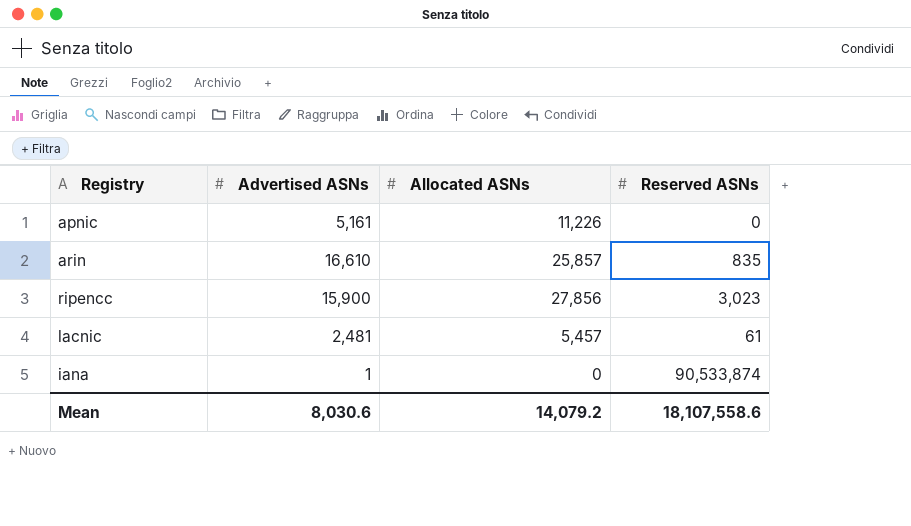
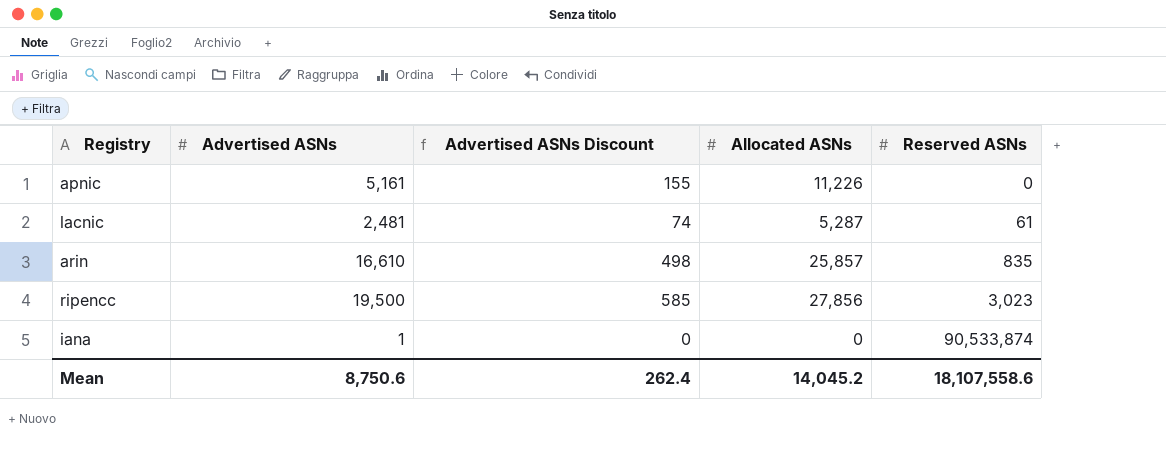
row order: none -> Reserved ASNs ascending
column Advertised ASNs Discount | formula: none -> [Advertised ASNs] * 0.03
lacnic | Allocated ASNs: 5,457 -> 5,287
ripencc | Advertised ASNs: 15,900 -> 19,500
Mean | Advertised ASNs: 8,030.6 -> 8,750.6
Mean | Allocated ASNs: 14,079.2 -> 14,045.2

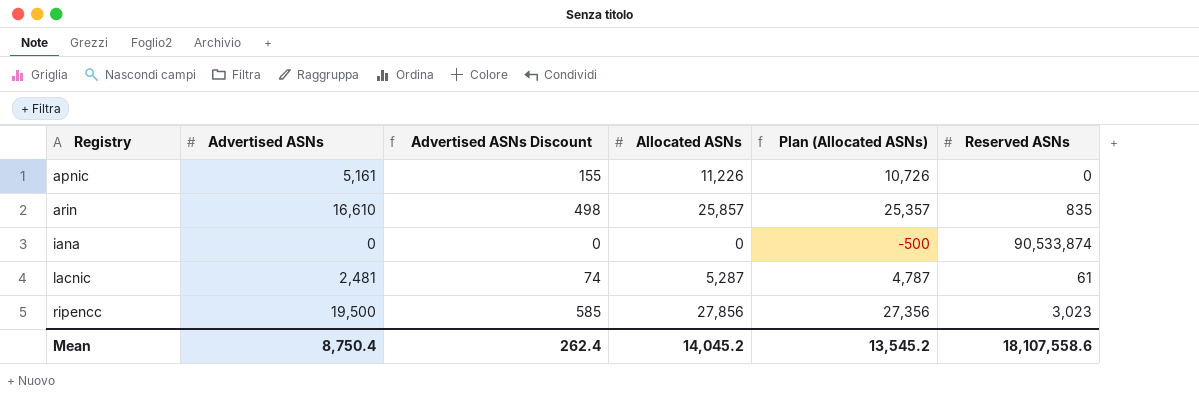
row order: Reserved ASNs ascending -> Registry ascending
column Plan (Allocated ASNs) | formula: none -> [Allocated ASNs] - 500
iana | Advertised ASNs: 1 -> 0
Mean | Advertised ASNs: 8,750.6 -> 8,750.4

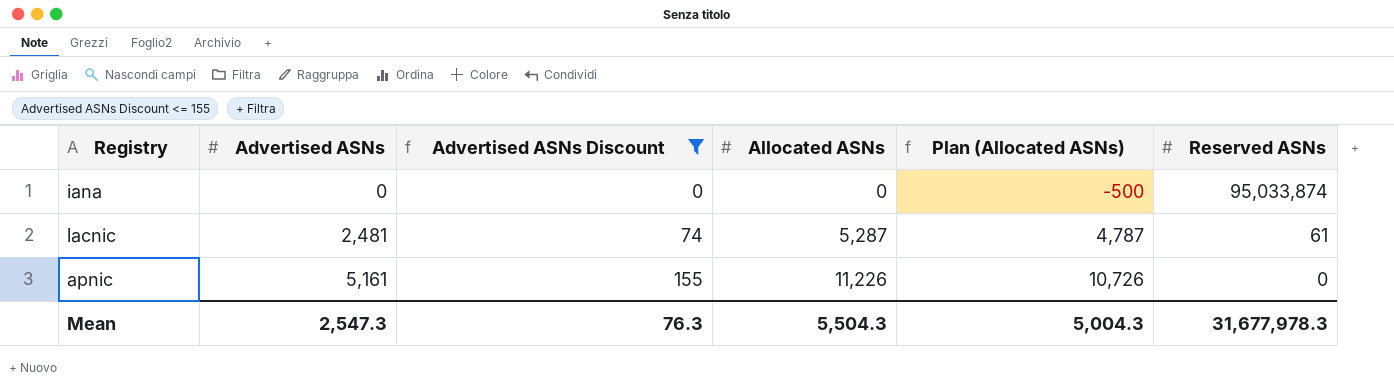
filter: none -> Advertised ASNs Discount <= 155
row order: Registry ascending -> Advertised ASNs ascending
iana | Reserved ASNs: 90,533,874 -> 95,033,874
Mean | Advertised ASNs: 8,750.4 -> 2,547.3
Mean | Advertised ASNs Discount: 262.4 -> 76.3
Mean | Allocated ASNs: 14,045.2 -> 5,504.3
Mean | Plan (Allocated ASNs): 13,545.2 -> 5,004.3
Mean | Reserved ASNs: 18,107,558.6 -> 31,677,978.3

